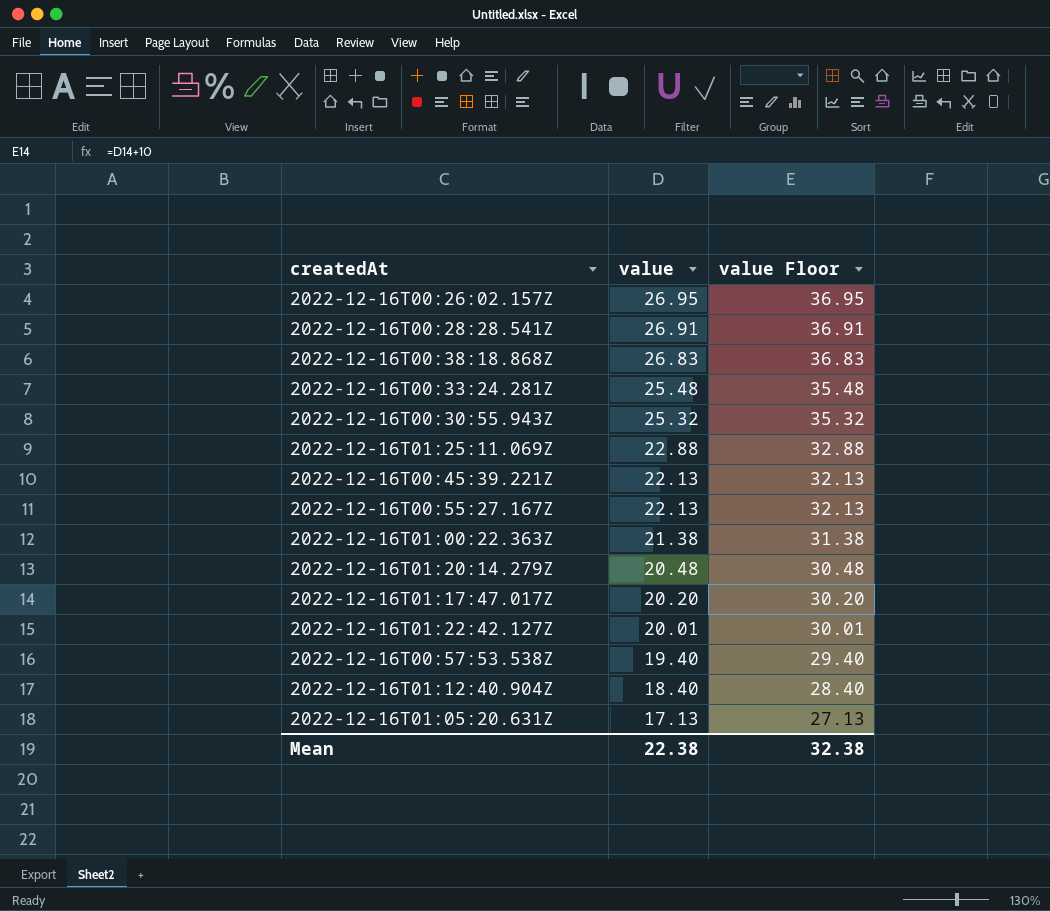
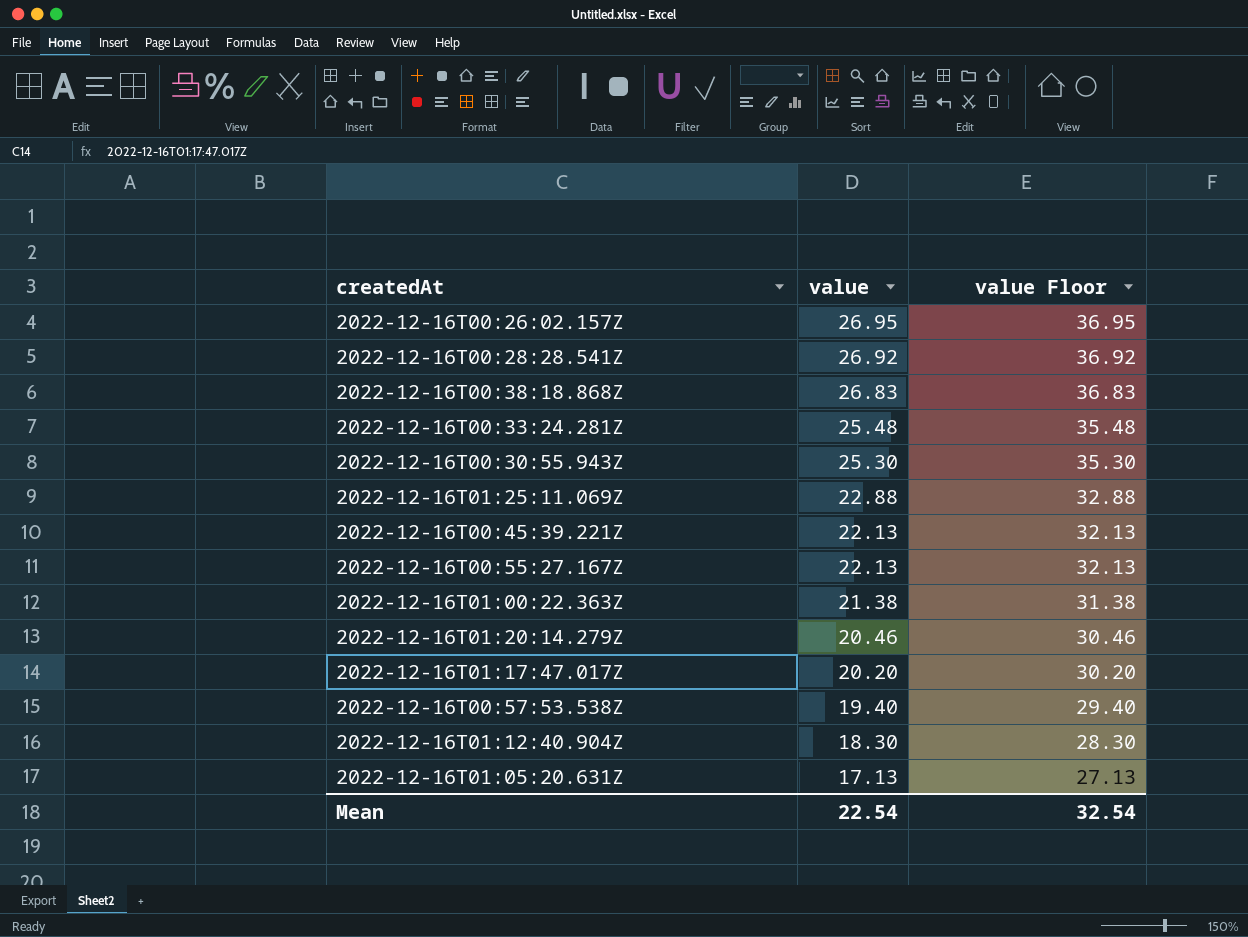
row 2022-12-16T01:22:42.127Z: 20.01 | 30.01 -> none
2022-12-16T00:28:28.541Z | value: 26.91 -> 26.92
2022-12-16T00:28:28.541Z | value Floor: 36.91 -> 36.92
2022-12-16T00:30:55.943Z | value: 25.32 -> 25.30
2022-12-16T00:30:55.943Z | value Floor: 35.32 -> 35.30
2022-12-16T01:20:14.279Z | value: 20.48 -> 20.46
2022-12-16T01:20:14.279Z | value Floor: 30.48 -> 30.46
2022-12-16T01:12:40.904Z | value: 18.40 -> 18.30
2022-12-16T01:12:40.904Z | value Floor: 28.40 -> 28.30
Mean | value: 22.38 -> 22.54
Mean | value Floor: 32.38 -> 32.54

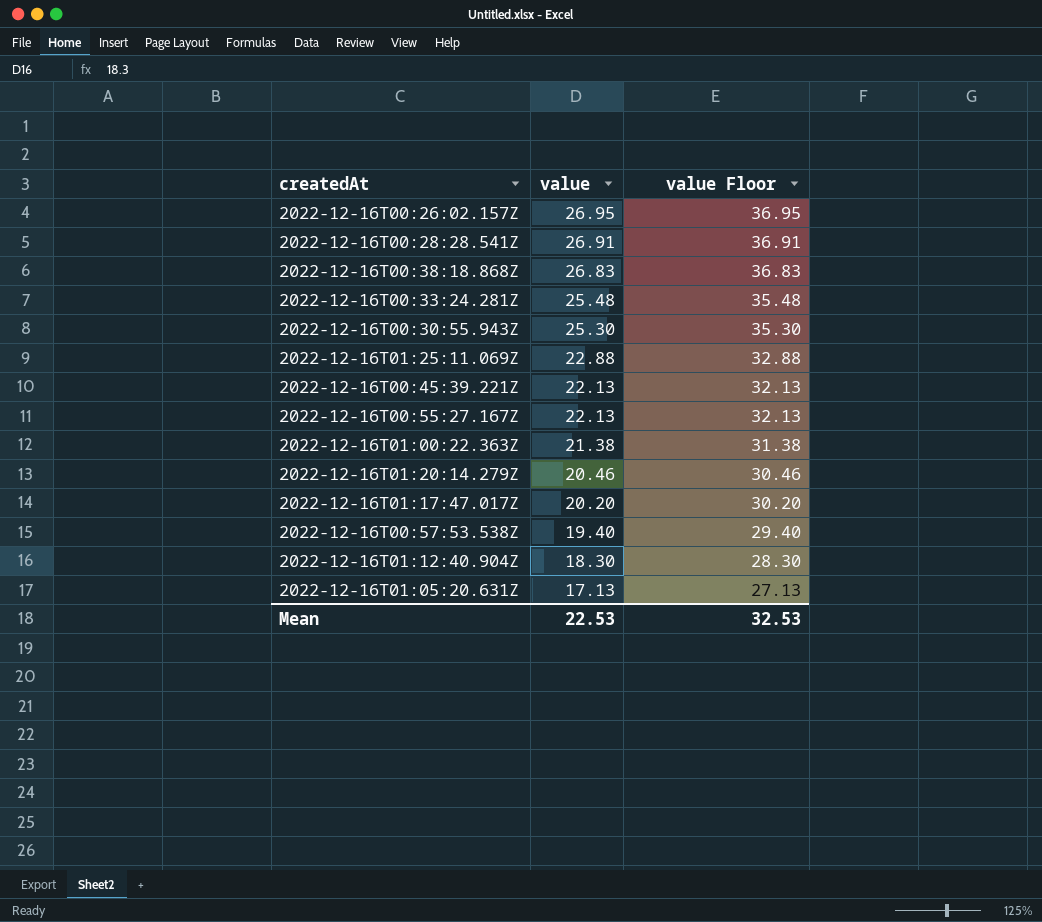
2022-12-16T00:28:28.541Z | value: 26.92 -> 26.91
2022-12-16T00:28:28.541Z | value Floor: 36.92 -> 36.91
Mean | value: 22.54 -> 22.53
Mean | value Floor: 32.54 -> 32.53

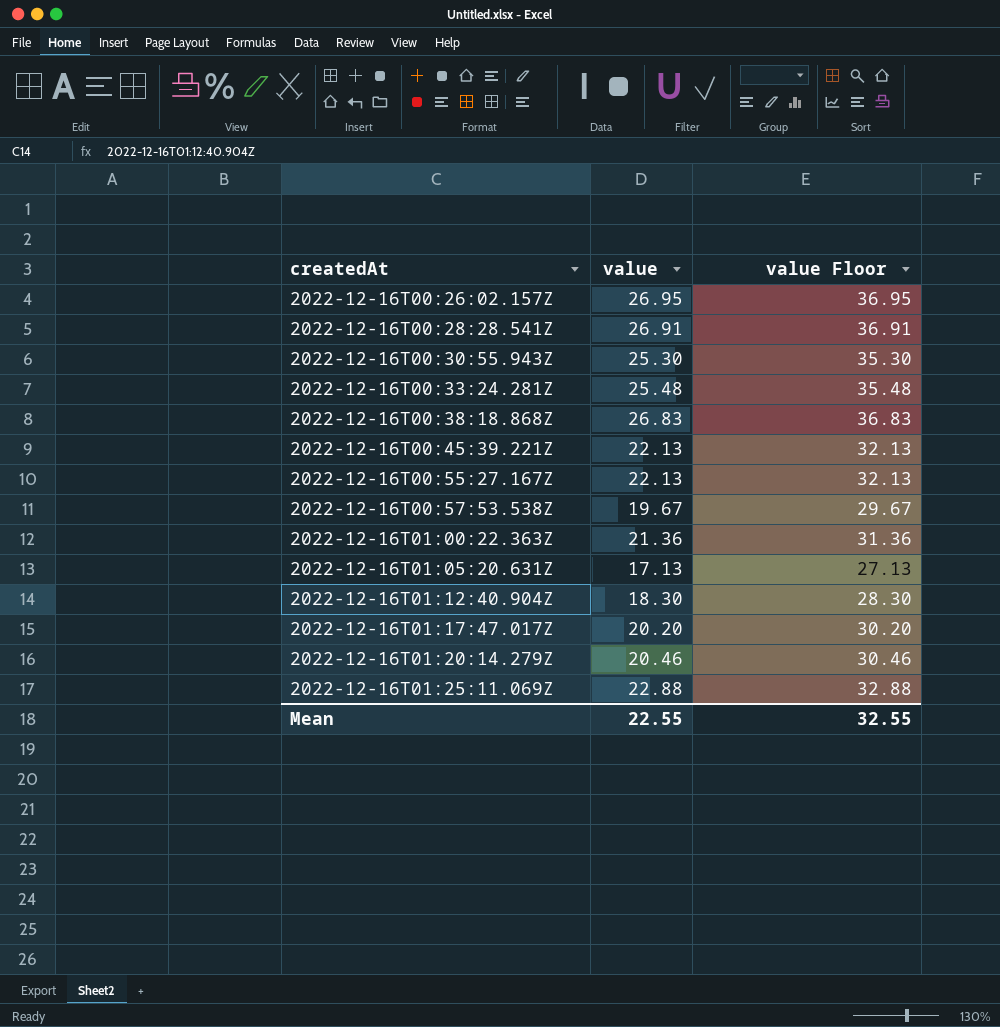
row order: value descending -> createdAt ascending
2022-12-16T00:57:53.538Z | value: 19.40 -> 19.67
2022-12-16T00:57:53.538Z | value Floor: 29.40 -> 29.67
2022-12-16T01:00:22.363Z | value: 21.38 -> 21.36
2022-12-16T01:00:22.363Z | value Floor: 31.38 -> 31.36
Mean | value: 22.53 -> 22.55
Mean | value Floor: 32.53 -> 32.55

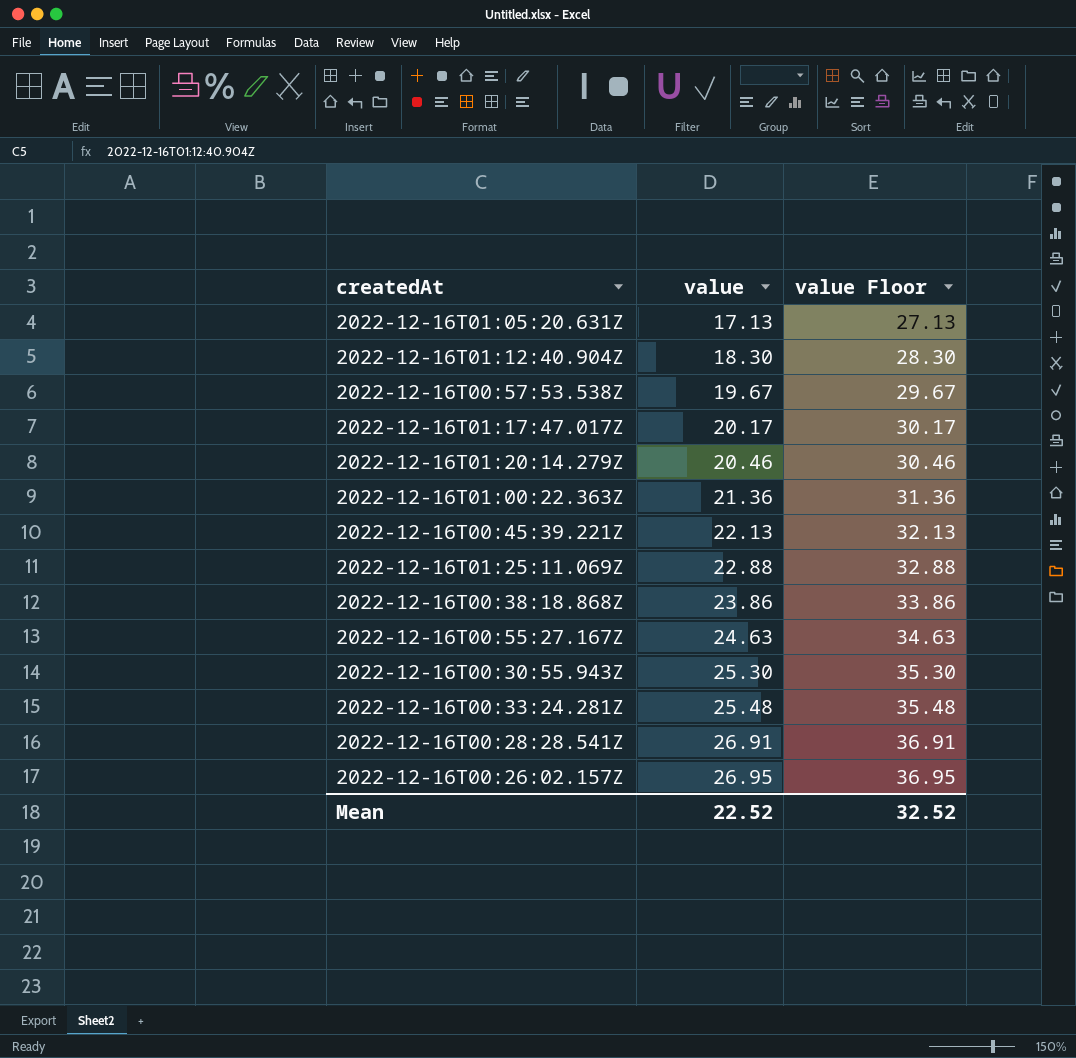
row order: createdAt ascending -> value ascending
2022-12-16T01:17:47.017Z | value: 20.20 -> 20.17
2022-12-16T01:17:47.017Z | value Floor: 30.20 -> 30.17
2022-12-16T00:38:18.868Z | value: 26.83 -> 23.86
2022-12-16T00:38:18.868Z | value Floor: 36.83 -> 33.86
2022-12-16T00:55:27.167Z | value: 22.13 -> 24.63
2022-12-16T00:55:27.167Z | value Floor: 32.13 -> 34.63
Mean | value: 22.55 -> 22.52
Mean | value Floor: 32.55 -> 32.52

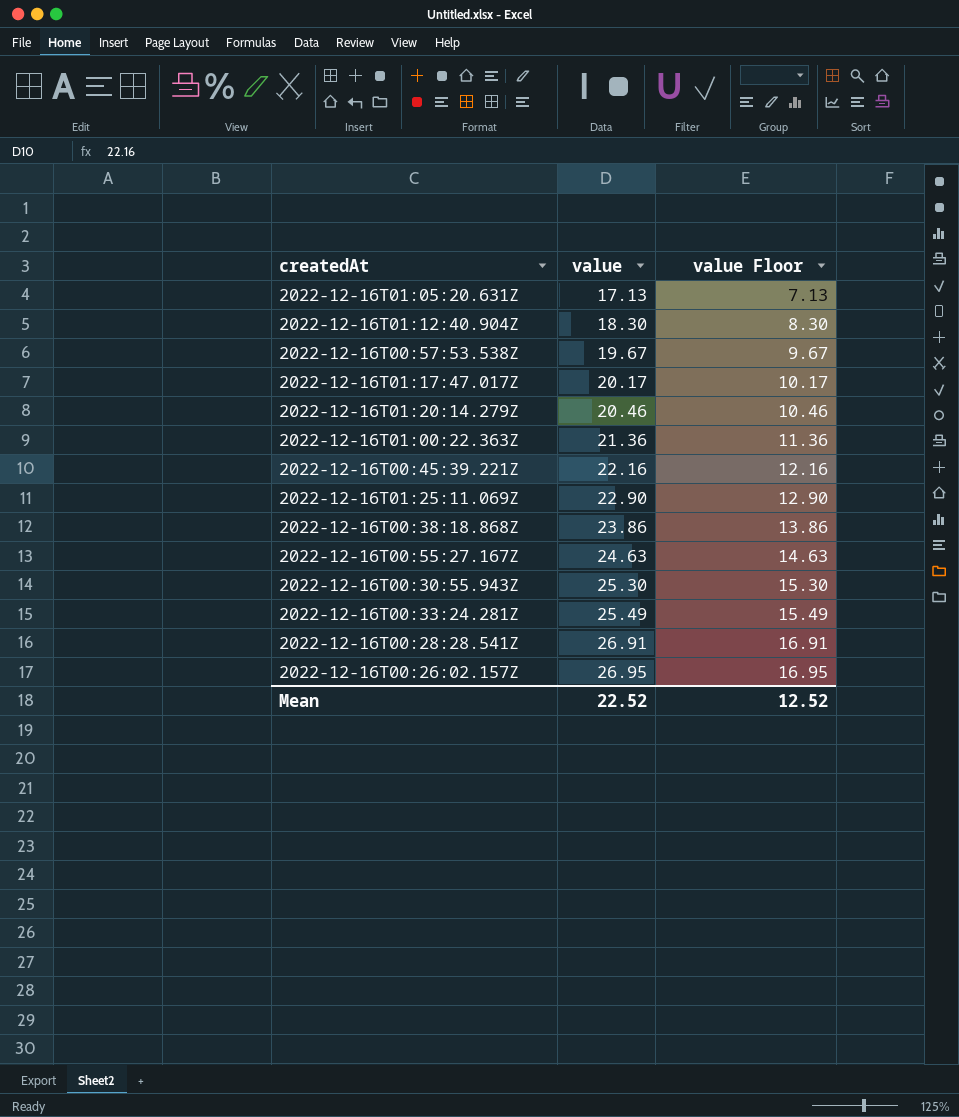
column value Floor | formula: [value] + 10 -> [value] - 10
2022-12-16T00:45:39.221Z | value: 22.13 -> 22.16
2022-12-16T01:25:11.069Z | value: 22.88 -> 22.90
2022-12-16T00:33:24.281Z | value: 25.48 -> 25.49
Mean | value Floor: 32.52 -> 12.52

